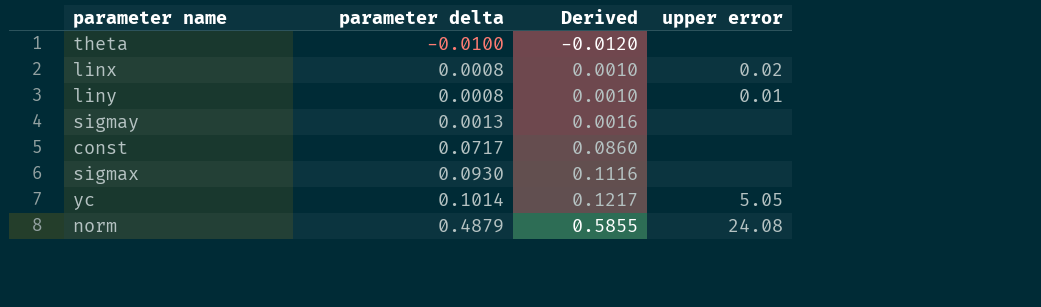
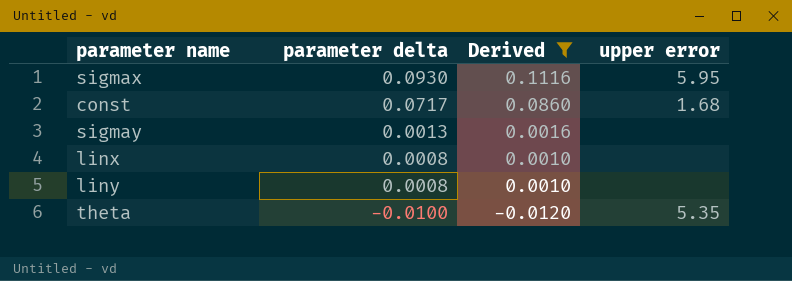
filter: none -> Derived <= 0.1116
row order: parameter delta ascending -> parameter delta descending
sigmax | upper error: none -> 5.95
const | upper error: none -> 1.68
linx | upper error: 0.02 -> none
liny | upper error: 0.01 -> none
theta | upper error: none -> 5.35

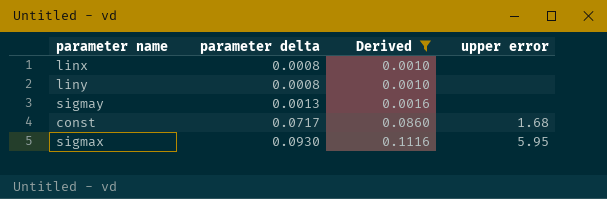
row order: parameter delta descending -> parameter delta ascending
row theta: -0.0100 | -0.0120 | 5.35 -> none

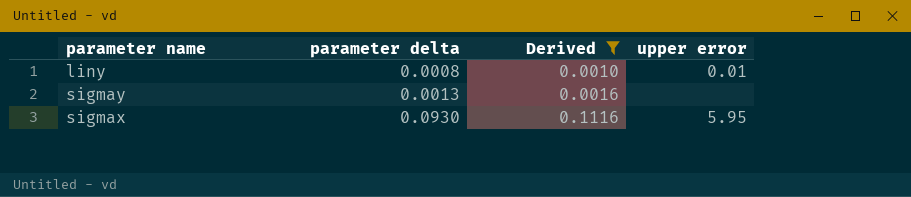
row linx: 0.0008 | 0.0010 | none -> none
row const: 0.0717 | 0.0860 | 1.68 -> none
liny | upper error: none -> 0.01

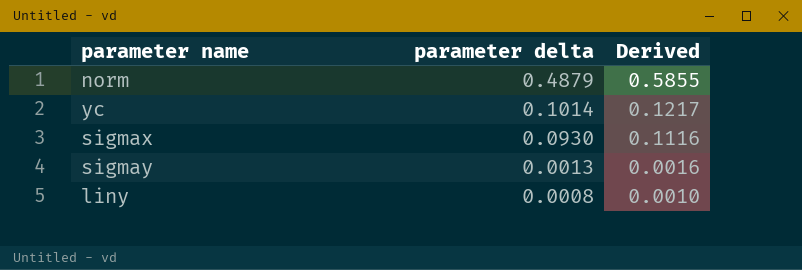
filter: Derived <= 0.1116 -> none
row order: parameter delta ascending -> parameter delta descending
column upper error | position: 4 -> none

